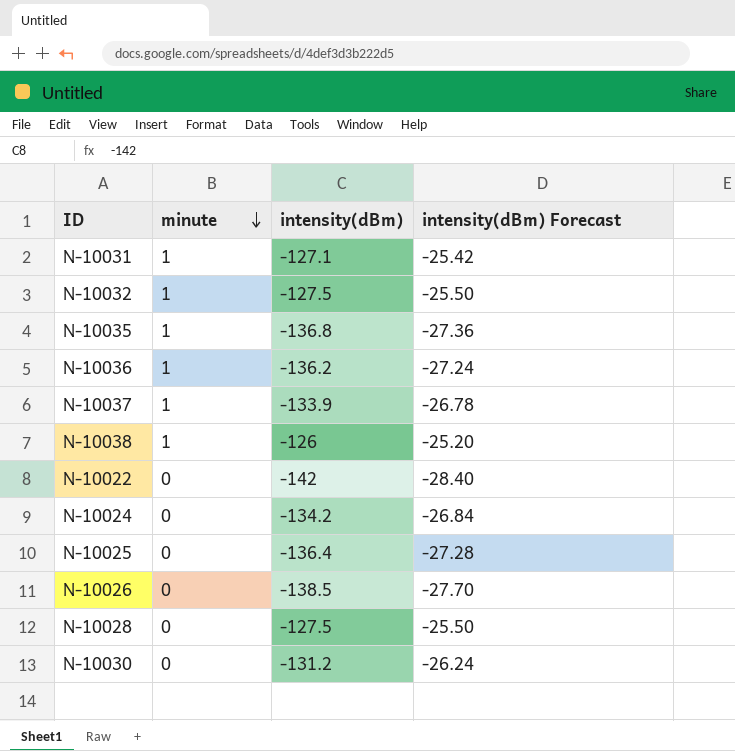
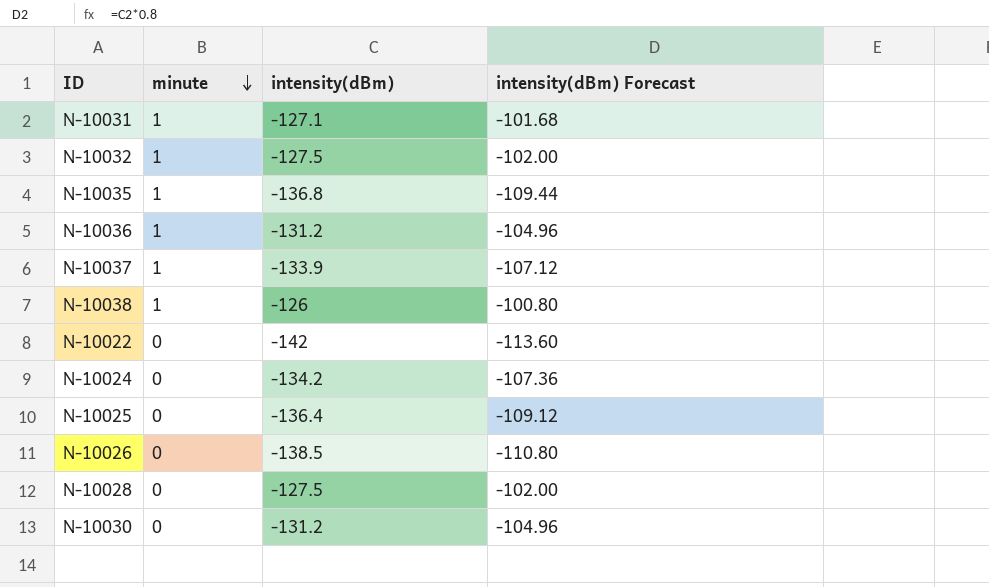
column intensity(dBm) Forecast | formula: [intensity(dBm)] * 0.2 -> [intensity(dBm)] * 0.8
N-10036 | intensity(dBm): -136.2 -> -131.2

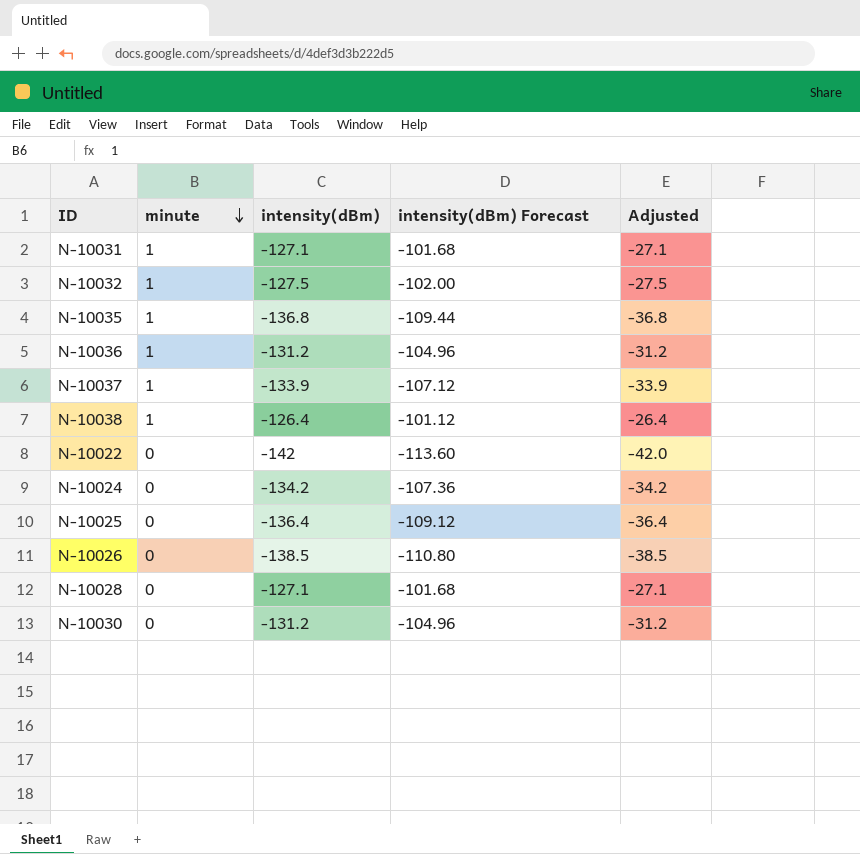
column Adjusted | formula: none -> [intensity(dBm)] + 100
N-10038 | intensity(dBm): -126 -> -126.4
N-10038 | intensity(dBm) Forecast: -100.80 -> -101.12
N-10028 | intensity(dBm): -127.5 -> -127.1
N-10028 | intensity(dBm) Forecast: -102.00 -> -101.68

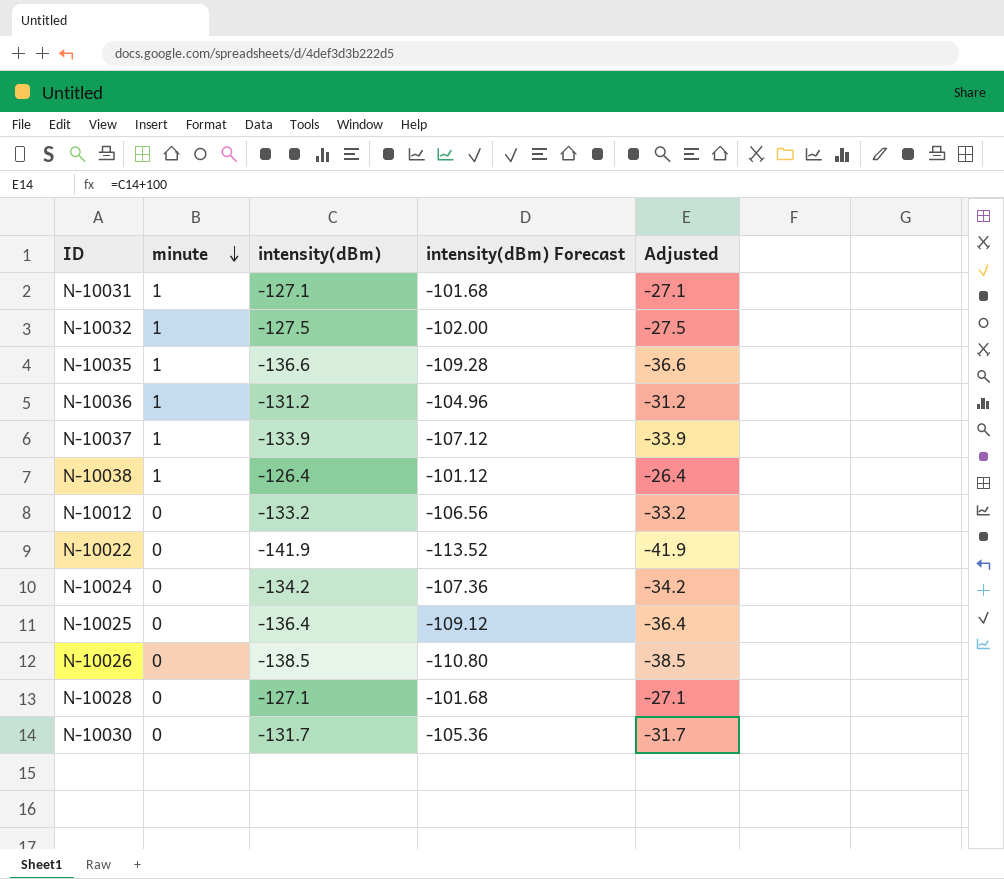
N-10035 | intensity(dBm): -136.8 -> -136.6
N-10035 | intensity(dBm) Forecast: -109.44 -> -109.28
N-10035 | Adjusted: -36.8 -> -36.6
row N-10012: none -> 0 | -133.2 | -106.56 | -33.2
N-10022 | intensity(dBm): -142 -> -141.9
N-10022 | intensity(dBm) Forecast: -113.60 -> -113.52
N-10022 | Adjusted: -42.0 -> -41.9
N-10030 | intensity(dBm): -131.2 -> -131.7
N-10030 | intensity(dBm) Forecast: -104.96 -> -105.36
N-10030 | Adjusted: -31.2 -> -31.7

